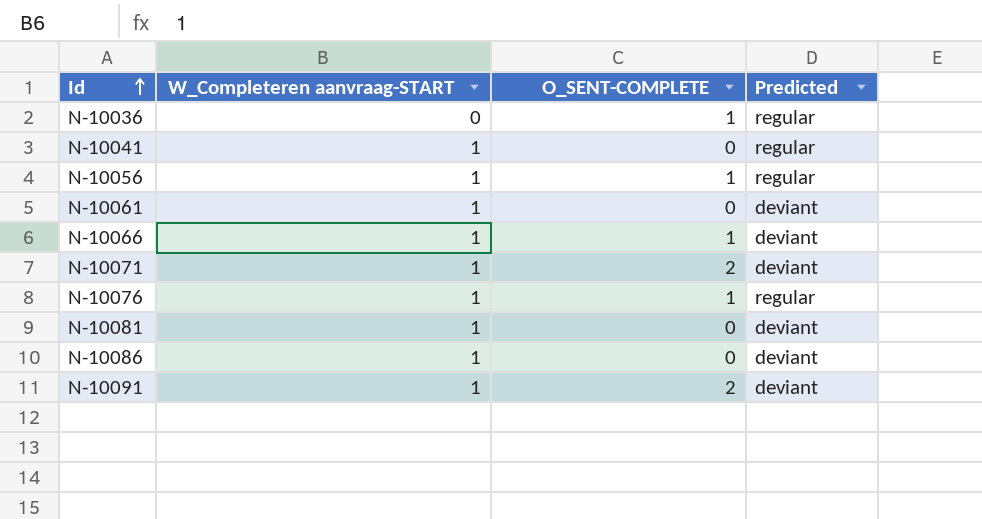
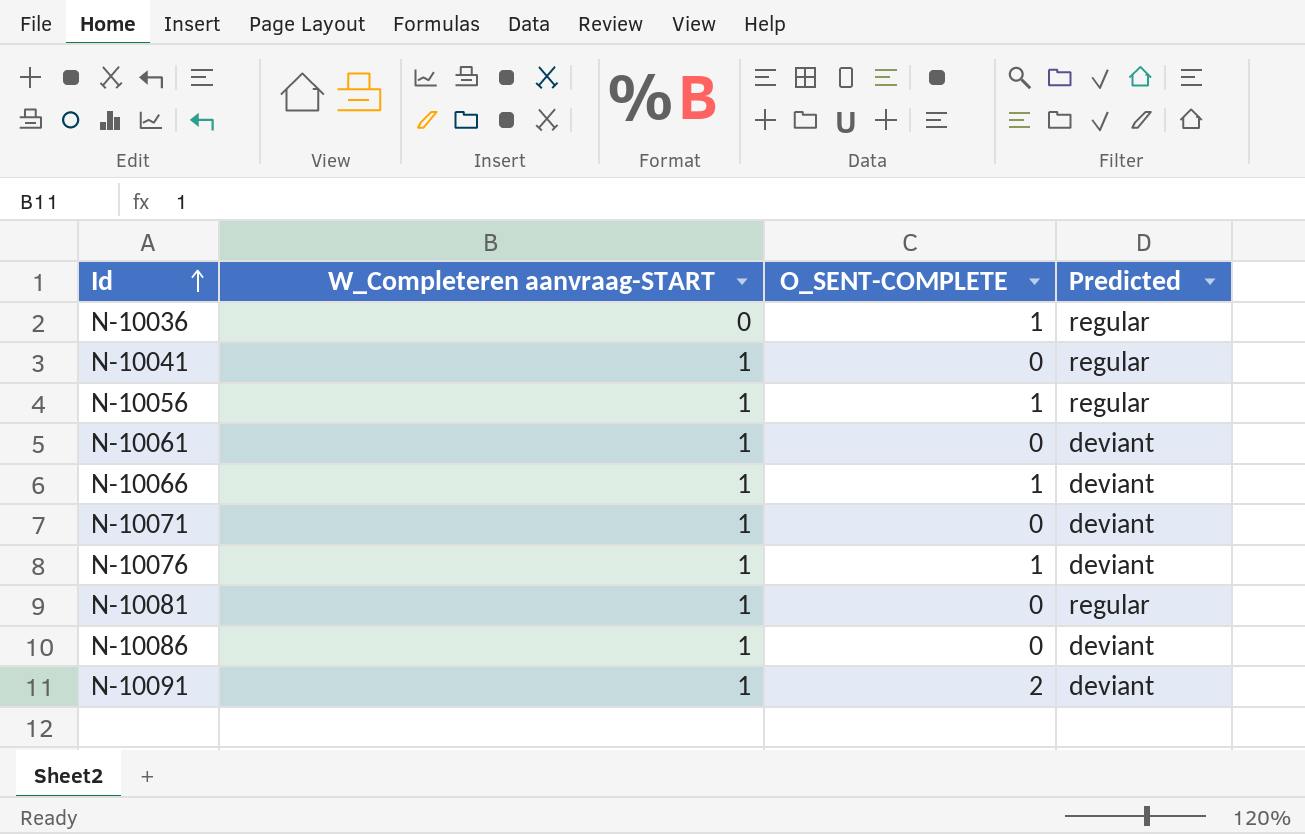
N-10071 | O_SENT-COMPLETE: 2 -> 0
N-10076 | Predicted: regular -> deviant
N-10081 | Predicted: deviant -> regular

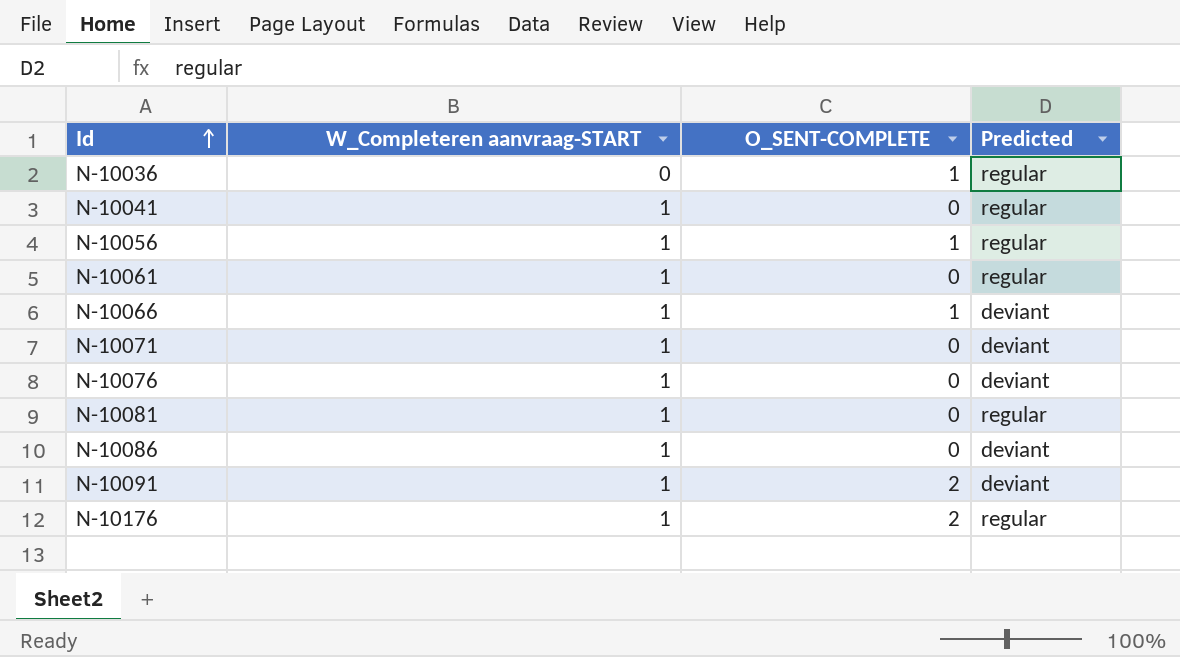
N-10061 | Predicted: deviant -> regular
N-10076 | O_SENT-COMPLETE: 1 -> 0
row N-10176: none -> 1 | 2 | regular

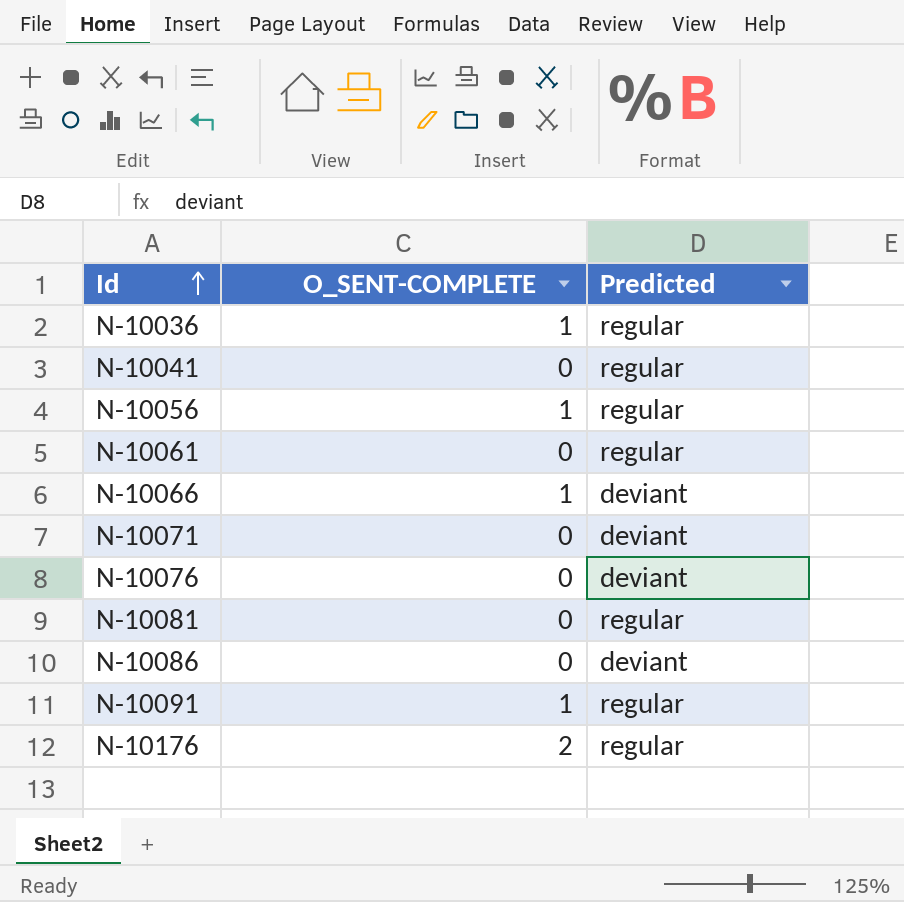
column W_Completeren aanvraag-START | position: 2 -> none
N-10091 | O_SENT-COMPLETE: 2 -> 1
N-10091 | Predicted: deviant -> regular

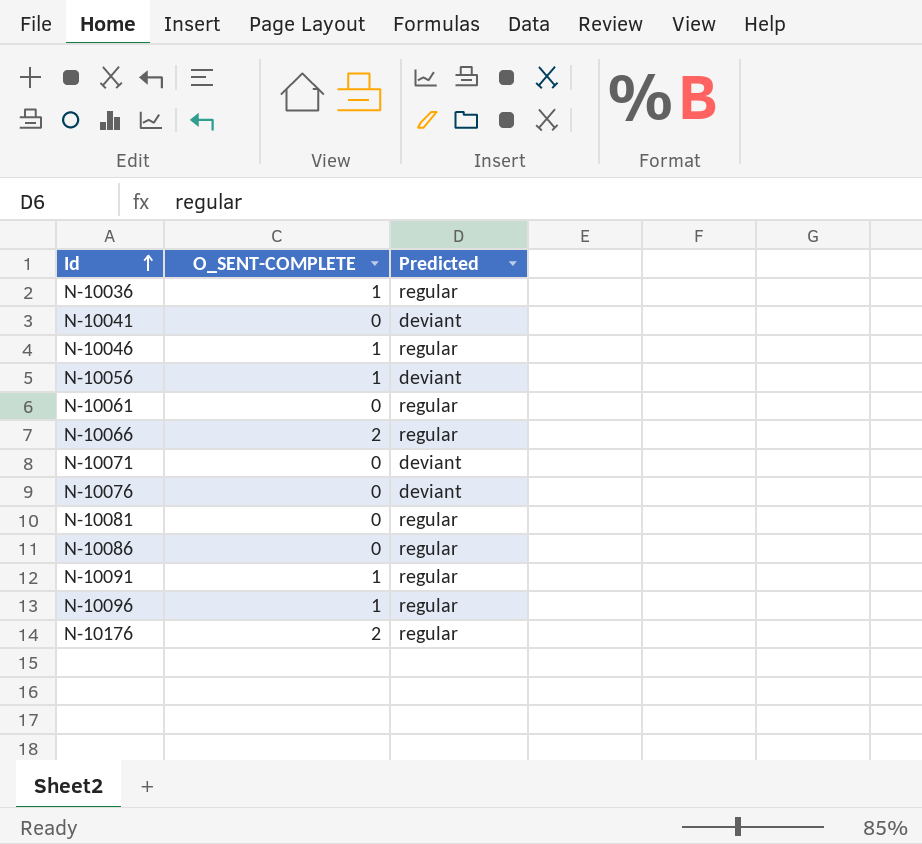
N-10041 | Predicted: regular -> deviant
row N-10046: none -> 1 | regular
N-10056 | Predicted: regular -> deviant
N-10066 | O_SENT-COMPLETE: 1 -> 2
N-10066 | Predicted: deviant -> regular
N-10086 | Predicted: deviant -> regular
row N-10096: none -> 1 | regular

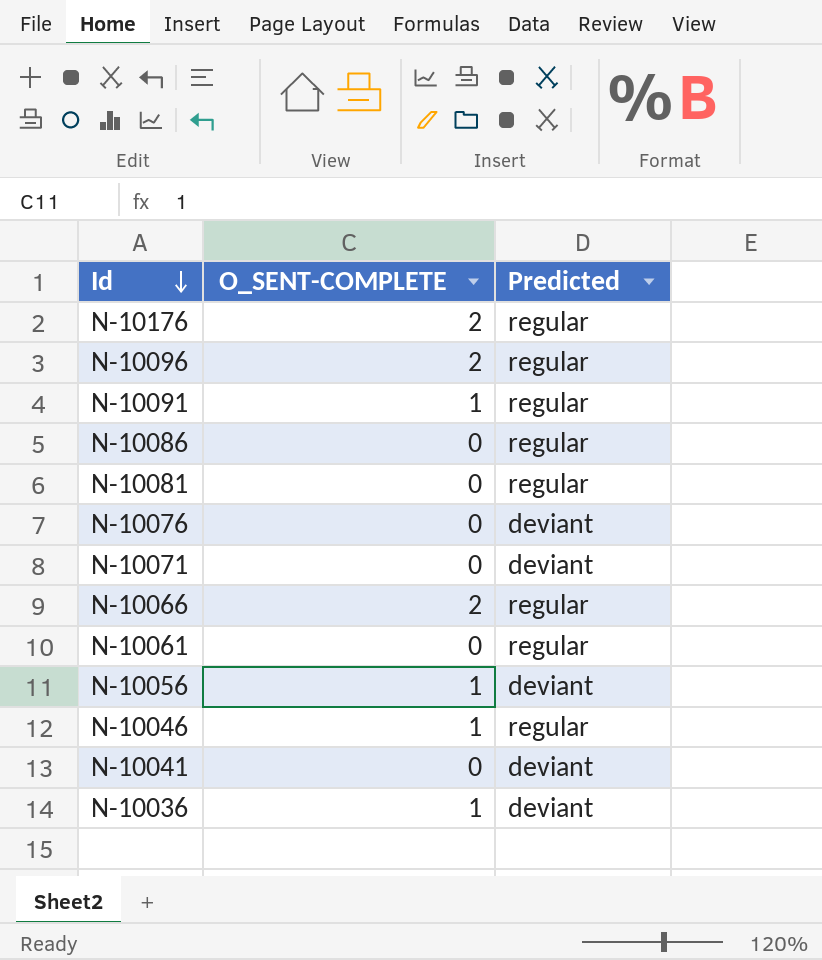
row order: Id ascending -> Id descending
N-10096 | O_SENT-COMPLETE: 1 -> 2
N-10036 | Predicted: regular -> deviant

